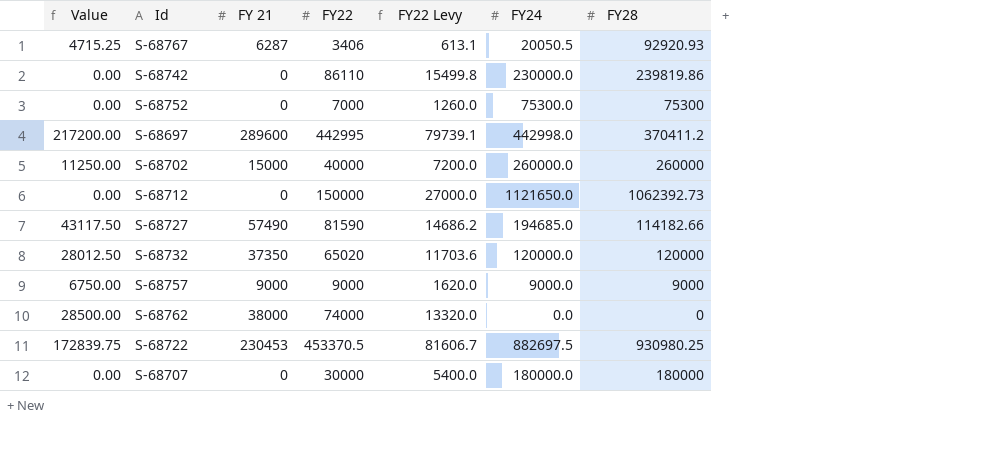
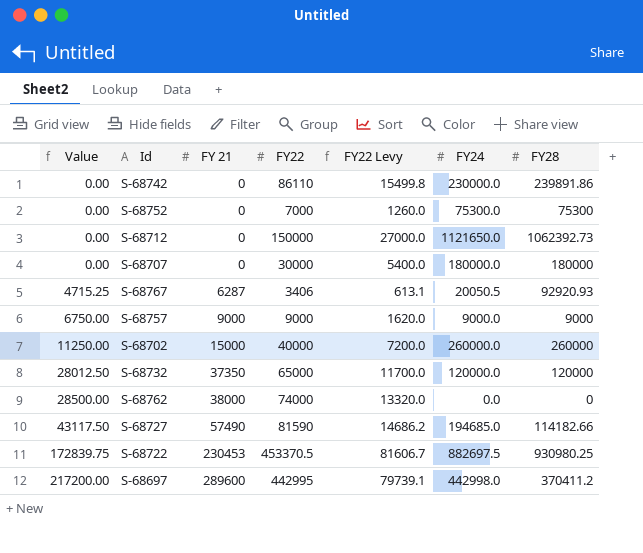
row order: none -> Value ascending
S-68742 | FY28: 239819.86 -> 239891.86
S-68732 | FY22: 65020 -> 65000
S-68732 | FY22 Levy: 11703.6 -> 11700.0

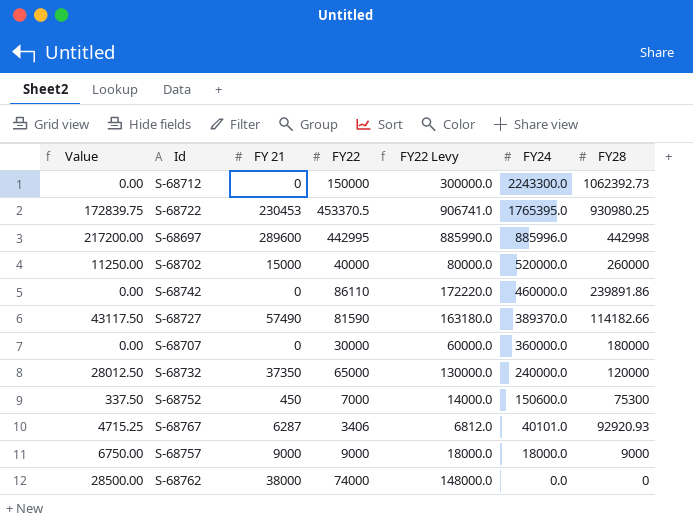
row order: Value ascending -> FY24 descending
column FY22 Levy | formula: [FY22] * 0.18 -> [FY22] * 2
S-68712 | FY24: 1121650.0 -> 2243300.0
S-68722 | FY24: 882697.5 -> 1765395.0
S-68697 | FY24: 442998.0 -> 885996.0
S-68697 | FY28: 370411.2 -> 442998
S-68702 | FY24: 260000.0 -> 520000.0
S-68742 | FY24: 230000.0 -> 460000.0
S-68727 | FY24: 194685.0 -> 389370.0
S-68707 | FY24: 180000.0 -> 360000.0
S-68732 | FY24: 120000.0 -> 240000.0
S-68752 | Value: 0.00 -> 337.50
S-68752 | FY 21: 0 -> 450
S-68752 | FY24: 75300.0 -> 150600.0
S-68767 | FY24: 20050.5 -> 40101.0
S-68757 | FY24: 9000.0 -> 18000.0

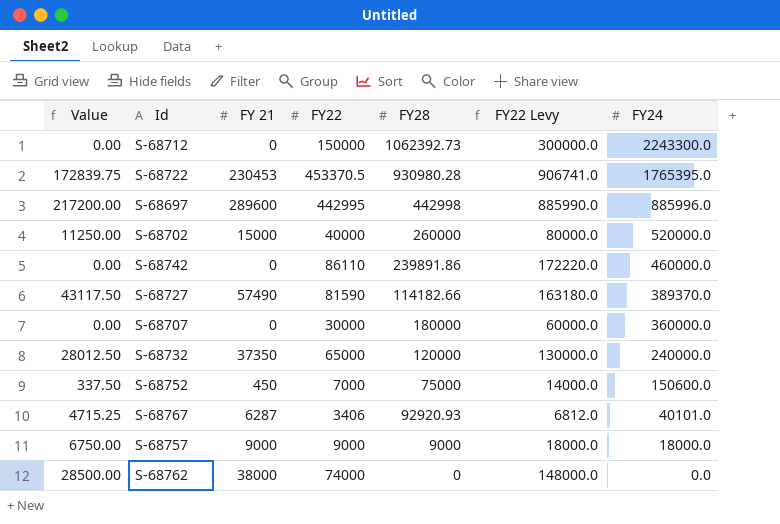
column FY28 | position: 7 -> 5
S-68722 | FY28: 930980.25 -> 930980.28
S-68752 | FY28: 75300 -> 75000

